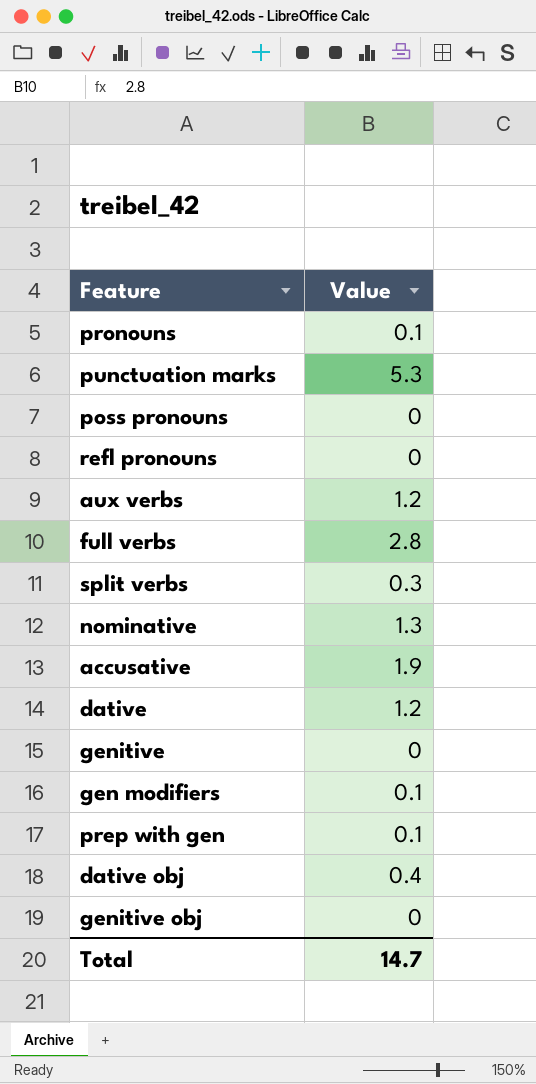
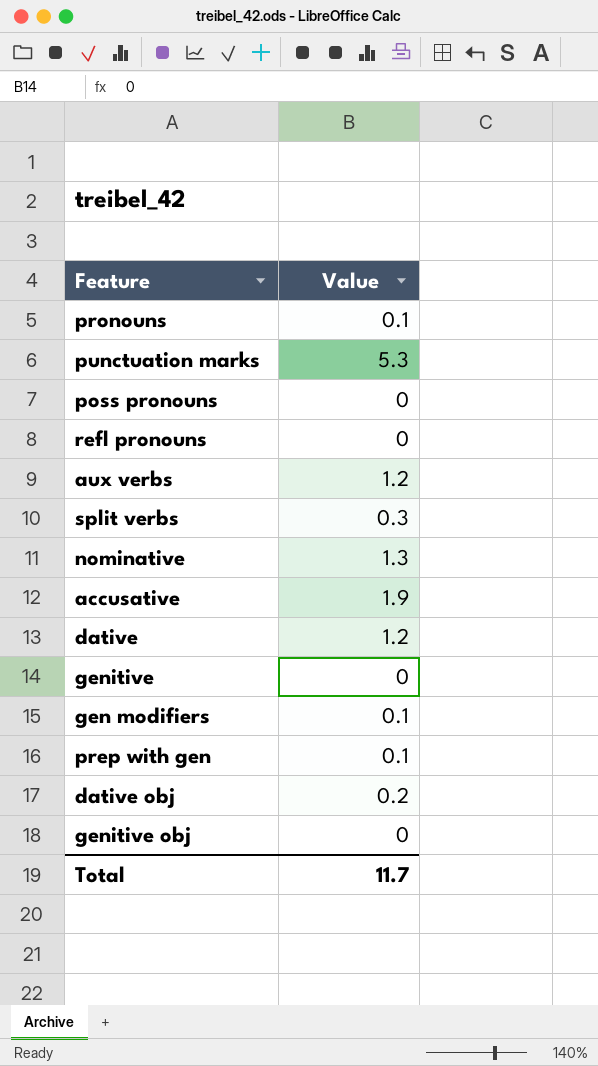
row full verbs: 2.8 -> none
dative obj | Value: 0.4 -> 0.2
Total | Value: 14.7 -> 11.7

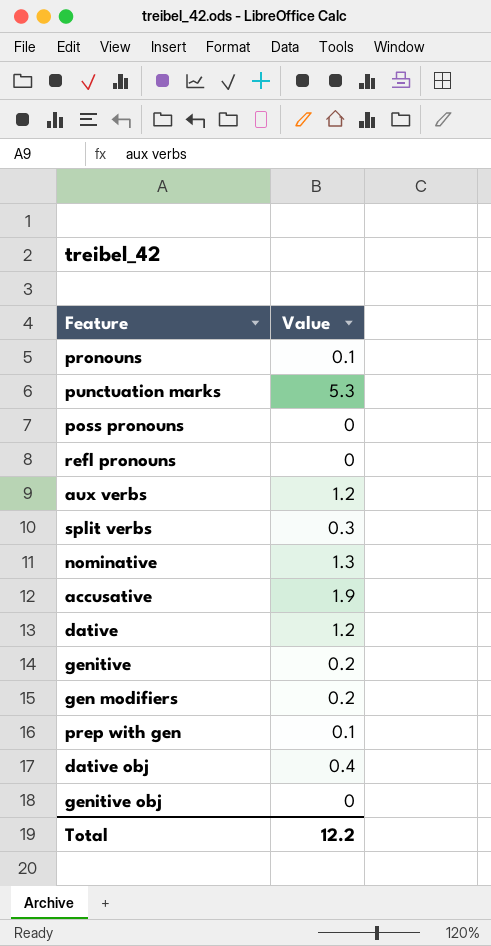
genitive | Value: 0 -> 0.2
gen modifiers | Value: 0.1 -> 0.2
dative obj | Value: 0.2 -> 0.4
Total | Value: 11.7 -> 12.2

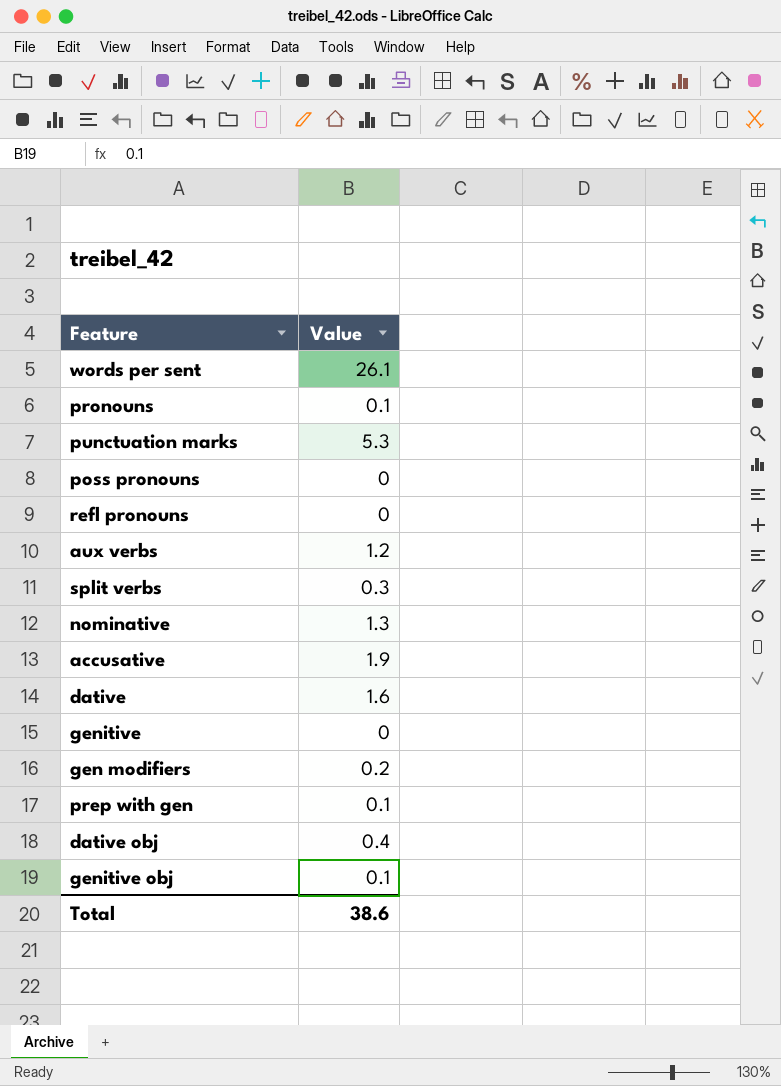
row words per sent: none -> 26.1
dative | Value: 1.2 -> 1.6
genitive | Value: 0.2 -> 0
genitive obj | Value: 0 -> 0.1
Total | Value: 12.2 -> 38.6

